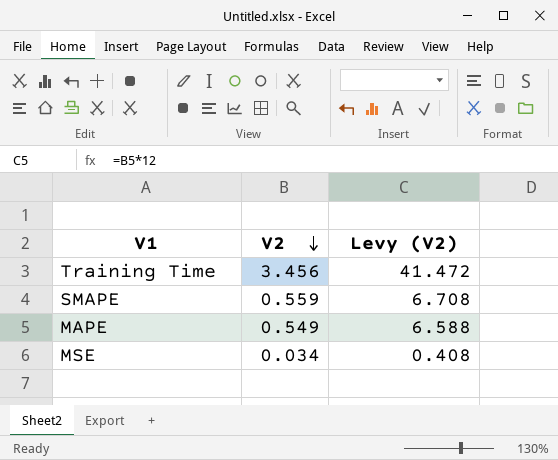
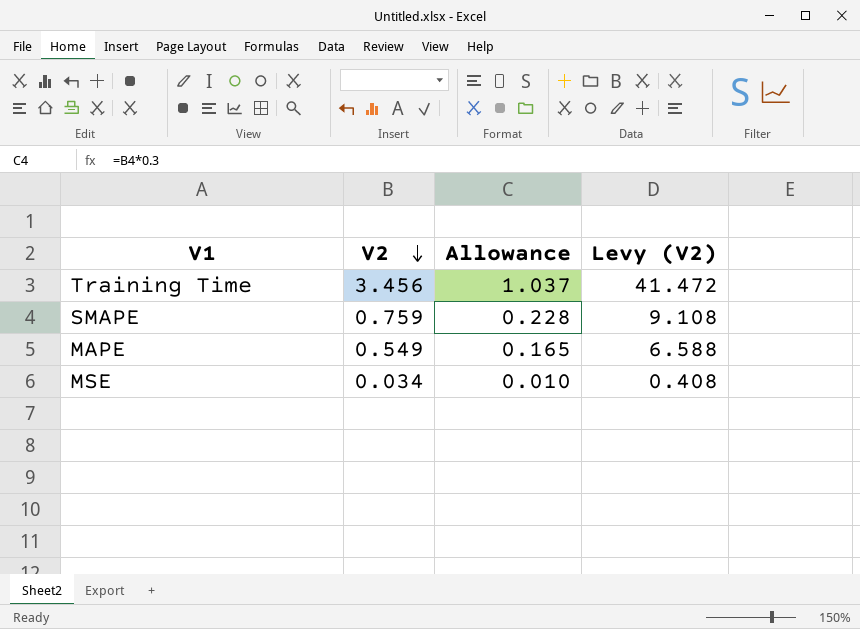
column Allowance | formula: none -> [V2] * 0.3
SMAPE | V2: 0.559 -> 0.759
SMAPE | Levy (V2): 6.708 -> 9.108

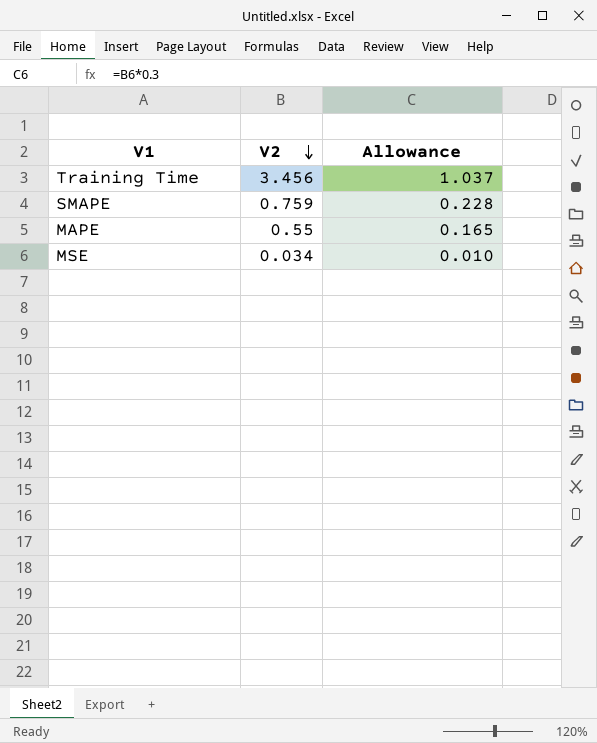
column Levy (V2) | formula: [V2] * 12 -> none
MAPE | V2: 0.549 -> 0.55

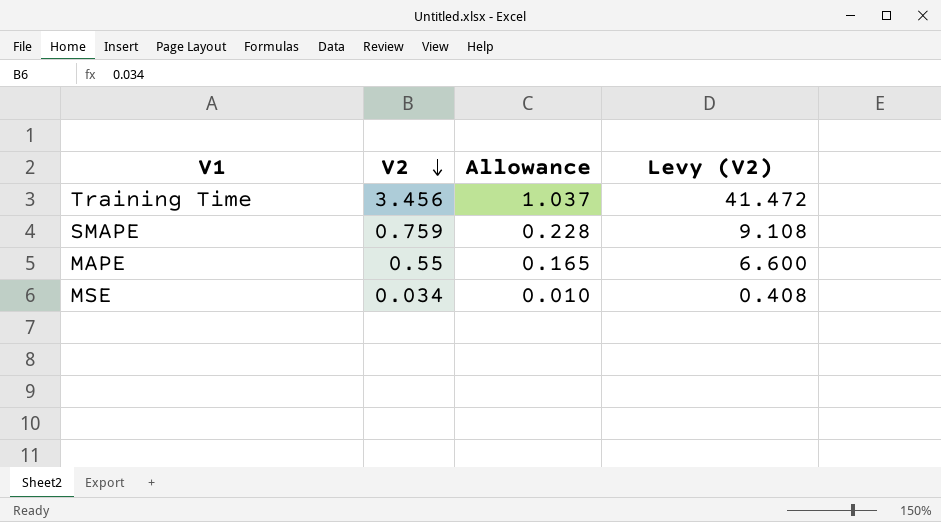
column Levy (V2) | formula: none -> [V2] * 12

